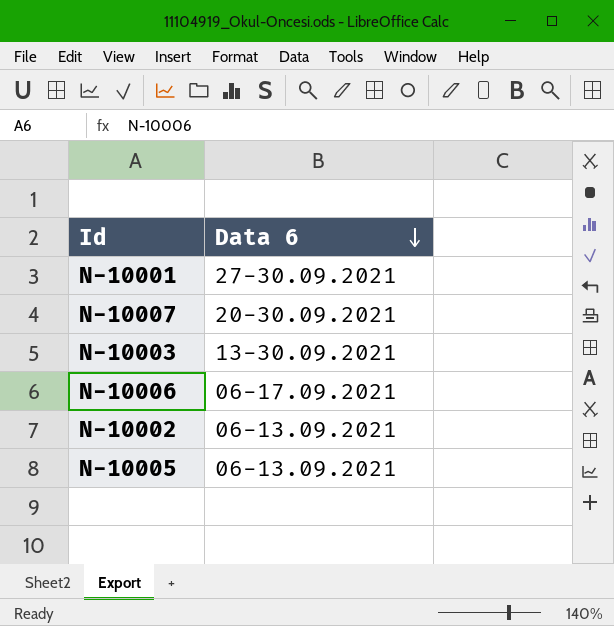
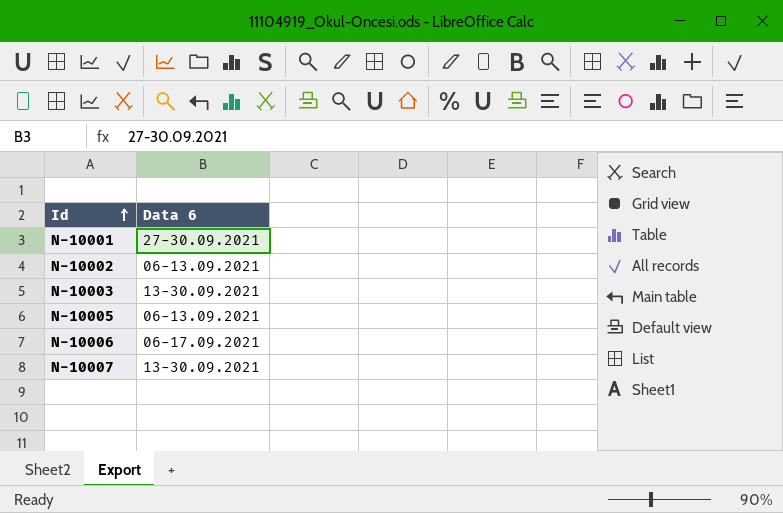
row order: Data 6 descending -> Id ascending
N-10007 | Data 6: 20-30.09.2021 -> 13-30.09.2021

